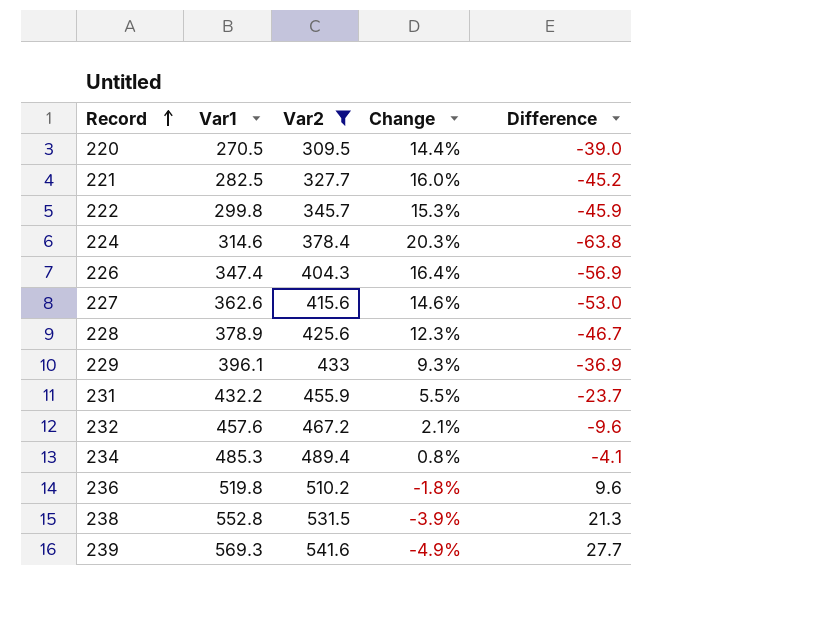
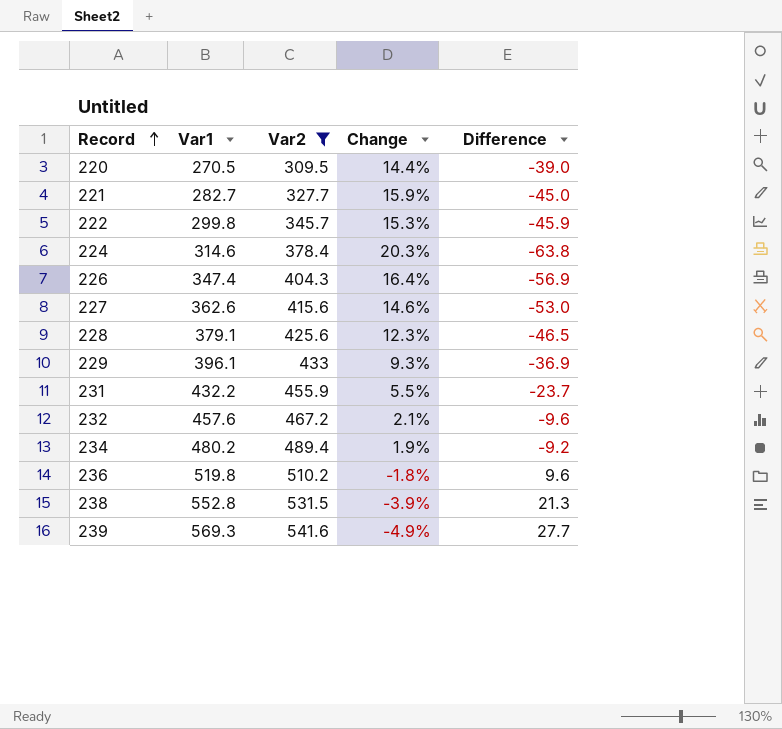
221 | Var1: 282.5 -> 282.7
221 | Change: 16.0% -> 15.9%
221 | Difference: -45.2 -> -45.0
228 | Var1: 378.9 -> 379.1
228 | Difference: -46.7 -> -46.5
234 | Var1: 485.3 -> 480.2
234 | Change: 0.8% -> 1.9%
234 | Difference: -4.1 -> -9.2

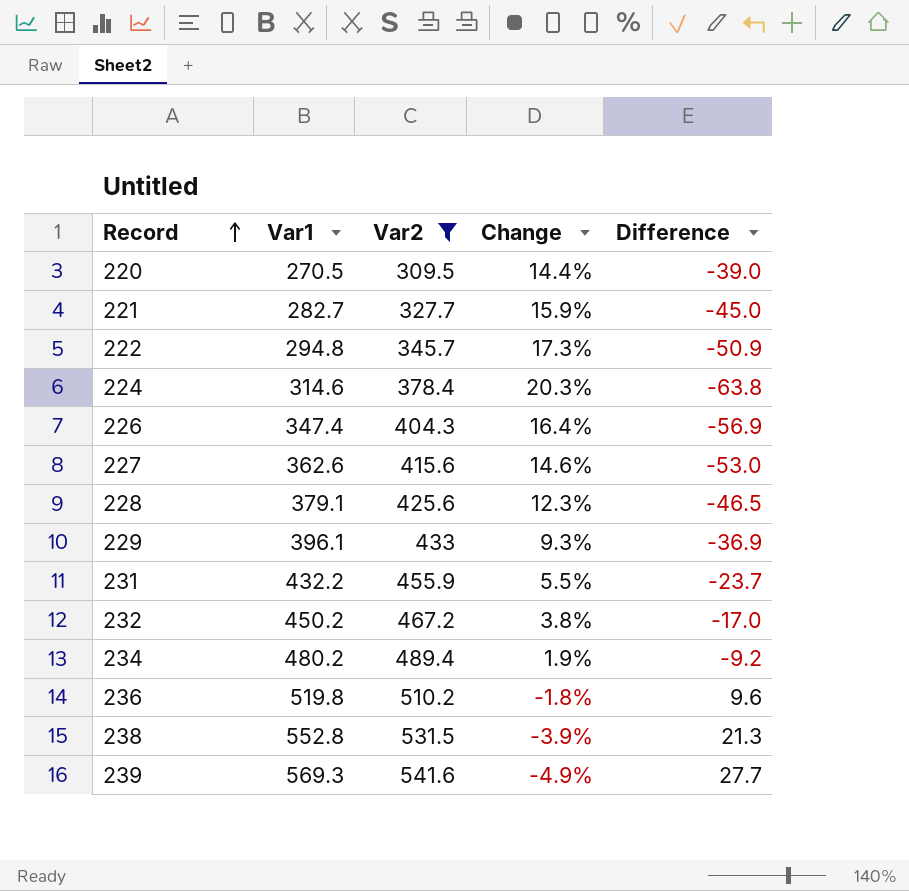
222 | Var1: 299.8 -> 294.8
222 | Change: 15.3% -> 17.3%
222 | Difference: -45.9 -> -50.9
232 | Var1: 457.6 -> 450.2
232 | Change: 2.1% -> 3.8%
232 | Difference: -9.6 -> -17.0

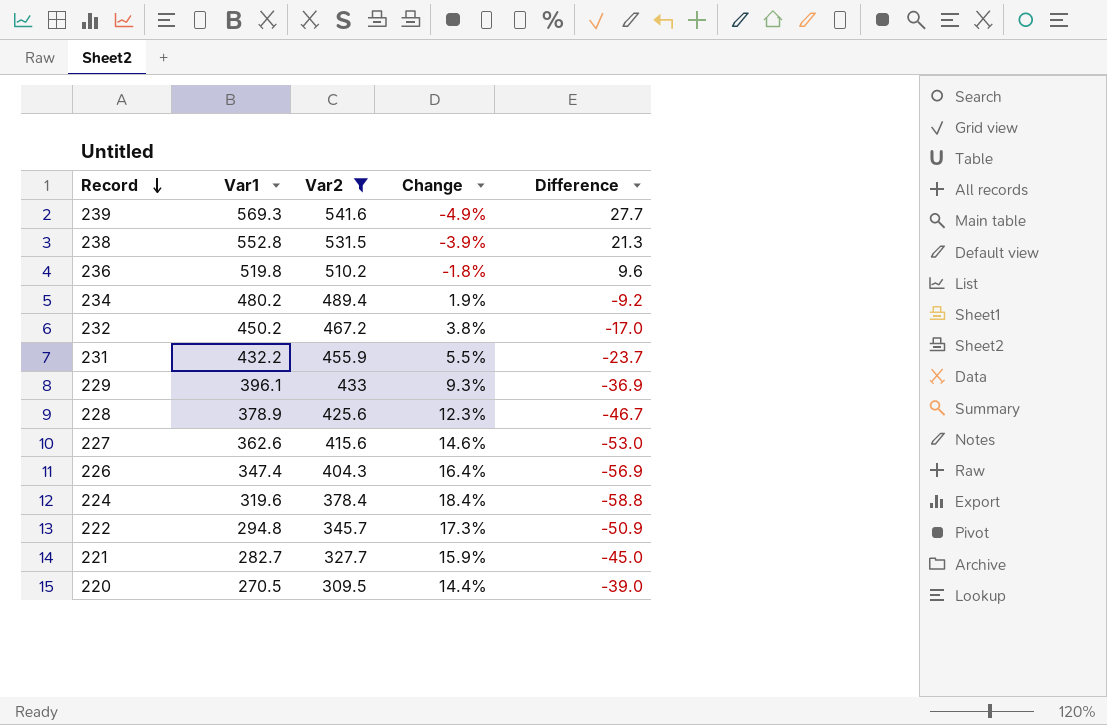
row order: Record ascending -> Record descending
228 | Var1: 379.1 -> 378.9
228 | Difference: -46.5 -> -46.7
224 | Var1: 314.6 -> 319.6
224 | Change: 20.3% -> 18.4%
224 | Difference: -63.8 -> -58.8

